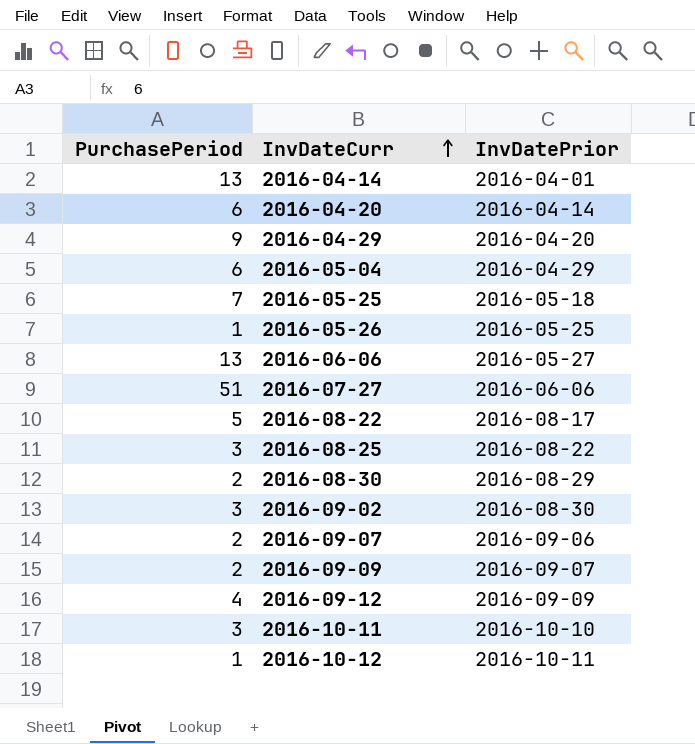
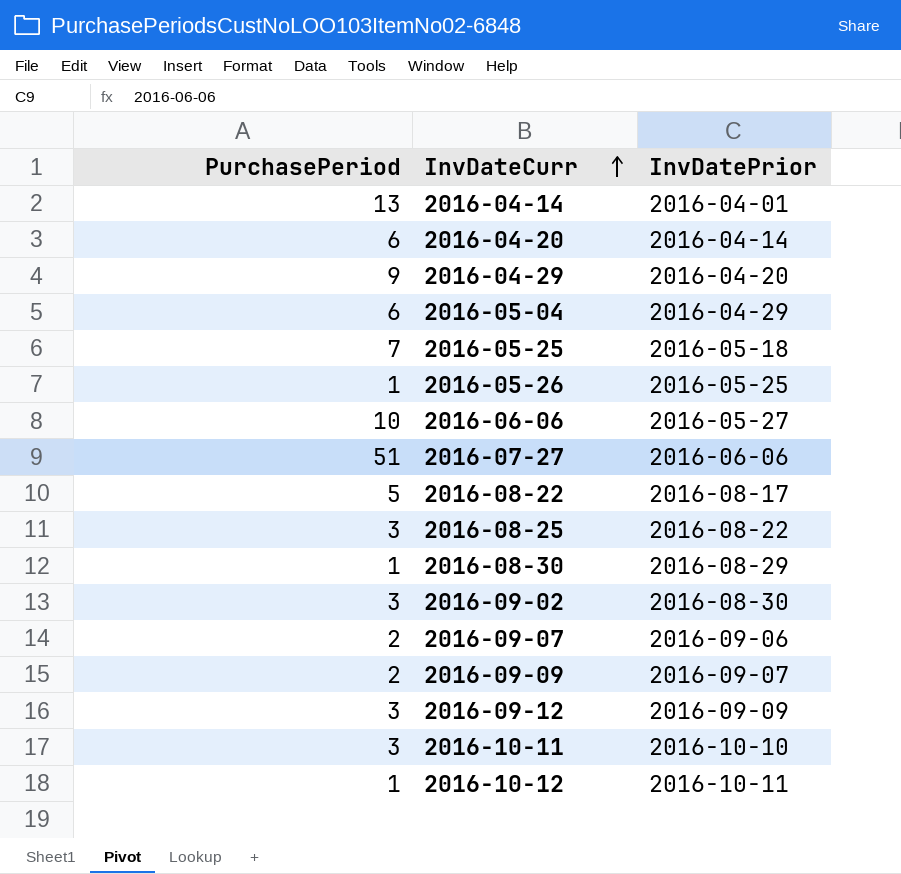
2016-06-06 | PurchasePeriod: 13 -> 10
2016-08-30 | PurchasePeriod: 2 -> 1
2016-09-12 | PurchasePeriod: 4 -> 3

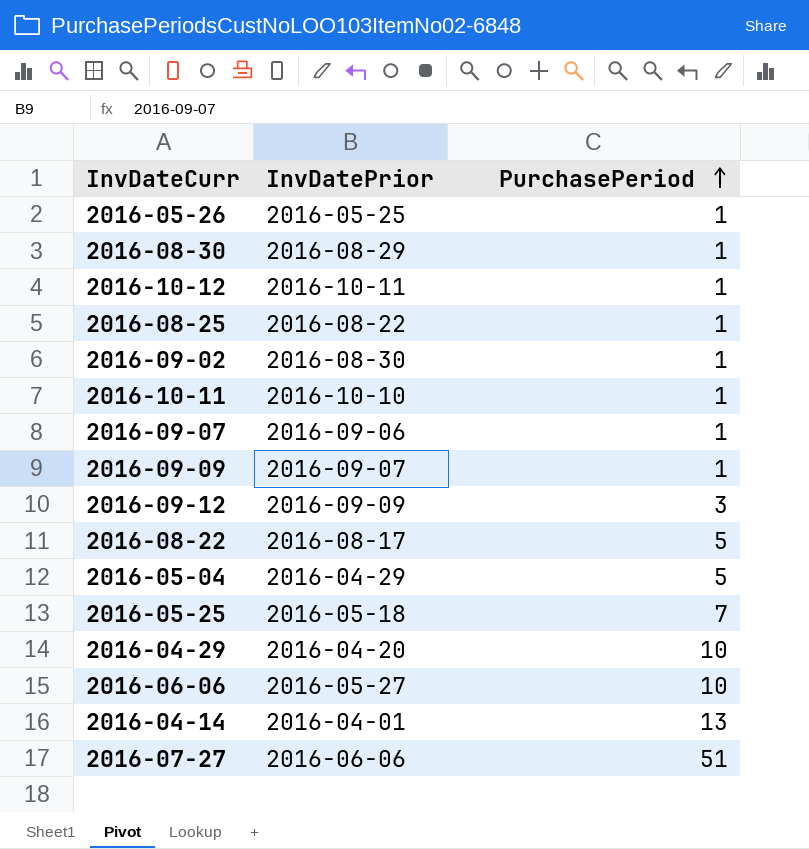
row order: InvDateCurr ascending -> PurchasePeriod ascending
column PurchasePeriod | position: 1 -> 3
row 2016-04-20: 6 | 2016-04-14 -> none
2016-08-25 | PurchasePeriod: 3 -> 1
2016-09-02 | PurchasePeriod: 3 -> 1
2016-10-11 | PurchasePeriod: 3 -> 1
2016-09-07 | PurchasePeriod: 2 -> 1
2016-09-09 | PurchasePeriod: 2 -> 1
2016-05-04 | PurchasePeriod: 6 -> 5
2016-04-29 | PurchasePeriod: 9 -> 10

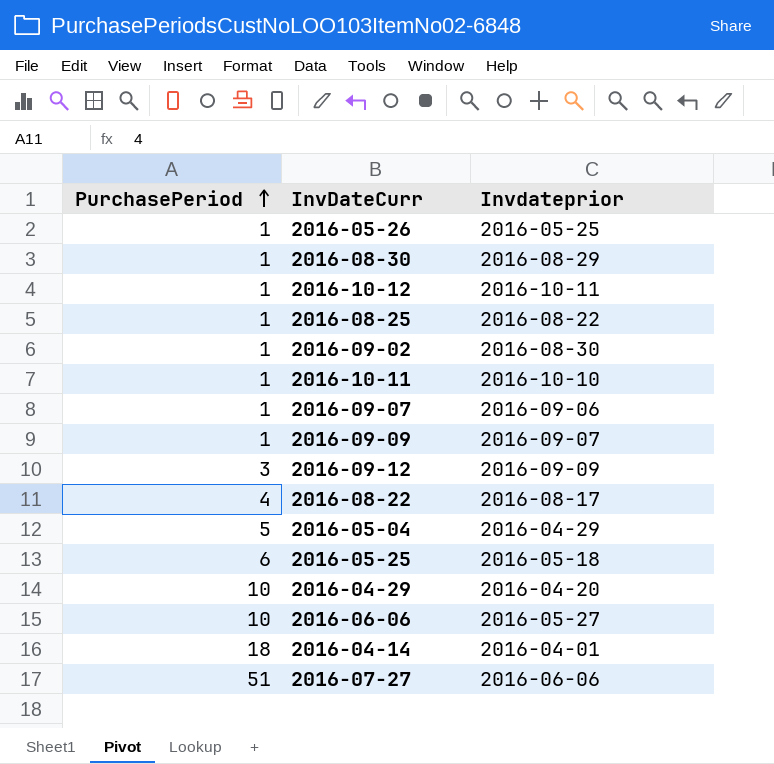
column PurchasePeriod | position: 3 -> 1
column name: InvDatePrior -> Invdateprior
2016-08-22 | PurchasePeriod: 5 -> 4
2016-05-25 | PurchasePeriod: 7 -> 6
2016-04-14 | PurchasePeriod: 13 -> 18

